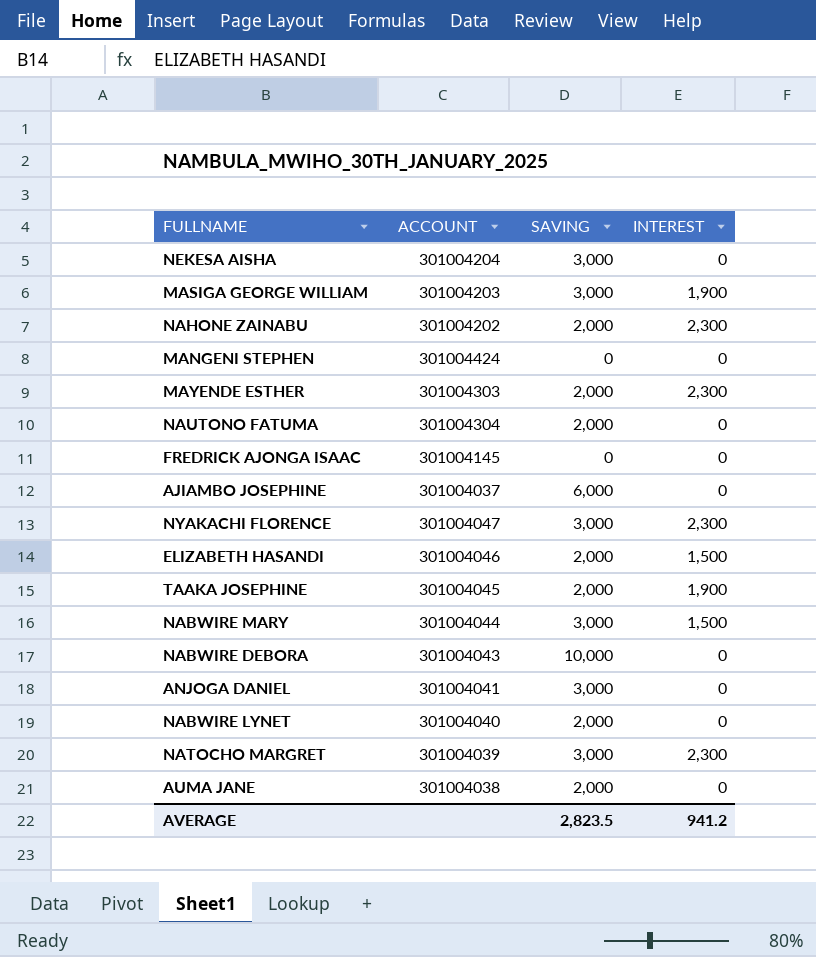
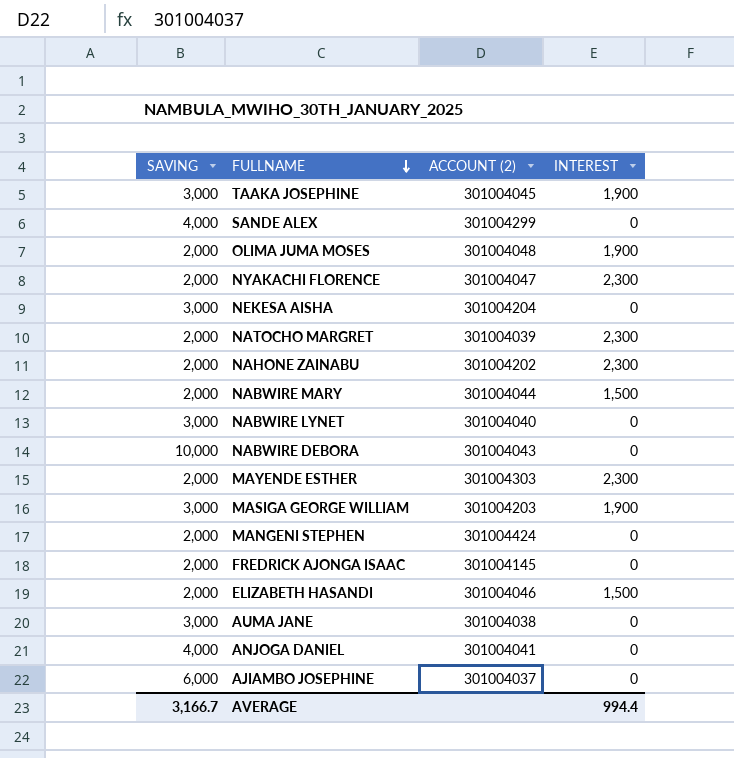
row order: none -> FULLNAME descending
column SAVING | position: 3 -> 1
column name: ACCOUNT -> ACCOUNT (2)
row NAUTONO FATUMA: 301004304 | 2,000 | 0 -> none
TAAKA JOSEPHINE | SAVING: 2,000 -> 3,000
row SANDE ALEX: none -> 4,000 | 301004299 | 0
row OLIMA JUMA MOSES: none -> 2,000 | 301004048 | 1,900
NYAKACHI FLORENCE | SAVING: 3,000 -> 2,000
NATOCHO MARGRET | SAVING: 3,000 -> 2,000
NABWIRE MARY | SAVING: 3,000 -> 2,000
NABWIRE LYNET | SAVING: 2,000 -> 3,000
MANGENI STEPHEN | SAVING: 0 -> 2,000
FREDRICK AJONGA ISAAC | SAVING: 0 -> 2,000
AUMA JANE | SAVING: 2,000 -> 3,000
ANJOGA DANIEL | SAVING: 3,000 -> 4,000
AVERAGE | SAVING: 2,823.5 -> 3,166.7
AVERAGE | INTEREST: 941.2 -> 994.4

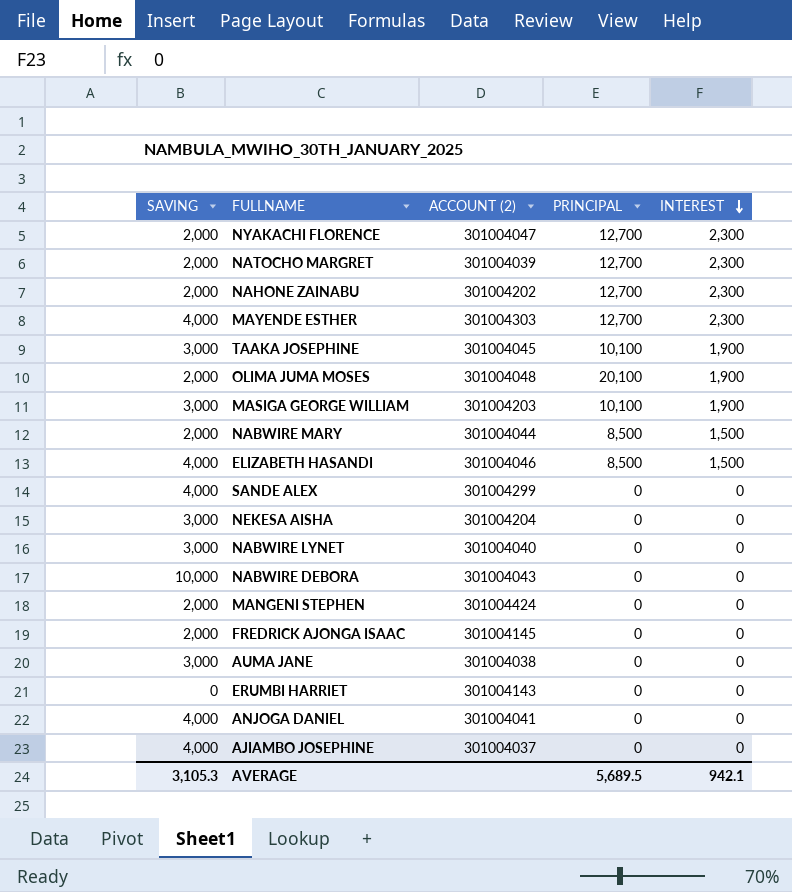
row order: FULLNAME descending -> INTEREST descending
column PRINCIPAL | position: none -> 4
MAYENDE ESTHER | SAVING: 2,000 -> 4,000
ELIZABETH HASANDI | SAVING: 2,000 -> 4,000
row ERUMBI HARRIET: none -> 0 | 301004143 | 0 | 0
AJIAMBO JOSEPHINE | SAVING: 6,000 -> 4,000
AVERAGE | SAVING: 3,166.7 -> 3,105.3
AVERAGE | INTEREST: 994.4 -> 942.1

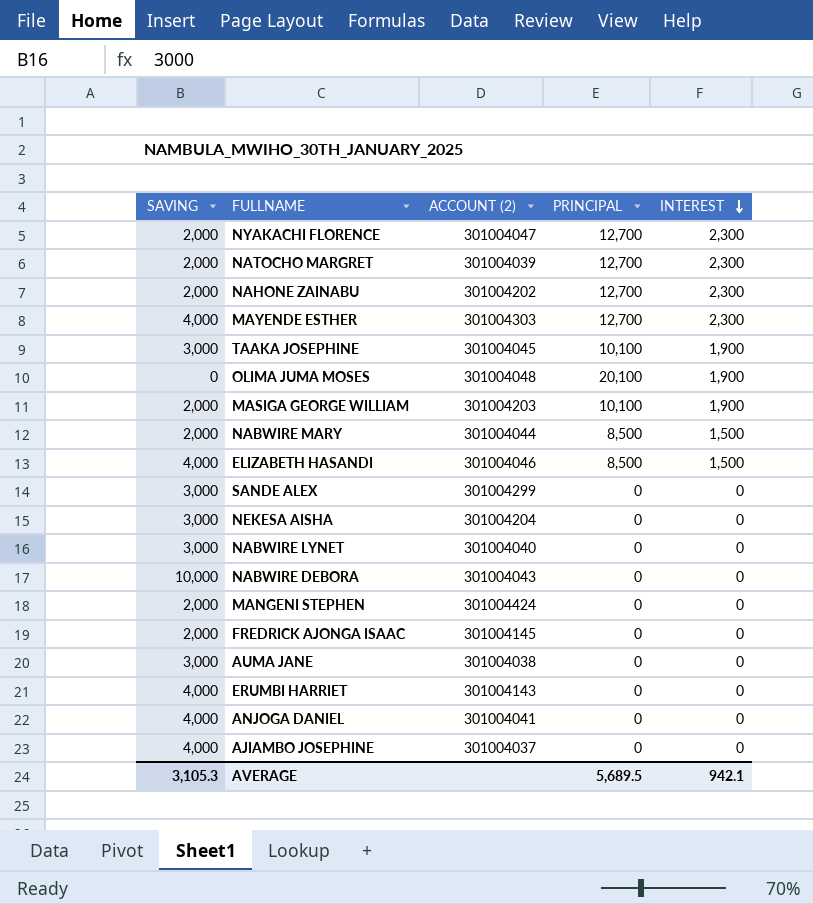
OLIMA JUMA MOSES | SAVING: 2,000 -> 0
MASIGA GEORGE WILLIAM | SAVING: 3,000 -> 2,000
SANDE ALEX | SAVING: 4,000 -> 3,000
ERUMBI HARRIET | SAVING: 0 -> 4,000

